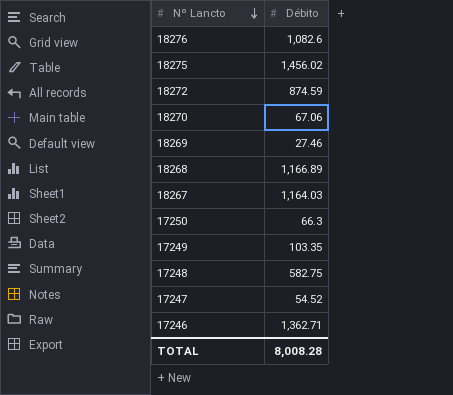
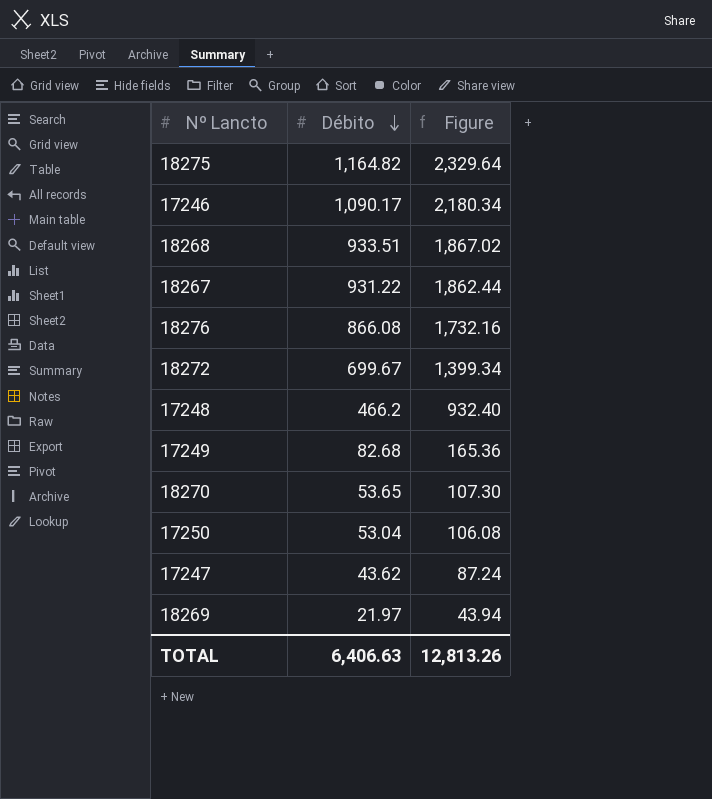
row order: Nº Lancto descending -> Débito descending
column Figure | formula: none -> [Débito] * 2
18275 | Débito: 1,456.02 -> 1,164.82
17246 | Débito: 1,362.71 -> 1,090.17
18268 | Débito: 1,166.89 -> 933.51
18267 | Débito: 1,164.03 -> 931.22
18276 | Débito: 1,082.6 -> 866.08
18272 | Débito: 874.59 -> 699.67
17248 | Débito: 582.75 -> 466.2
17249 | Débito: 103.35 -> 82.68
18270 | Débito: 67.06 -> 53.65
17250 | Débito: 66.3 -> 53.04
17247 | Débito: 54.52 -> 43.62
18269 | Débito: 27.46 -> 21.97
TOTAL | Débito: 8,008.28 -> 6,406.63

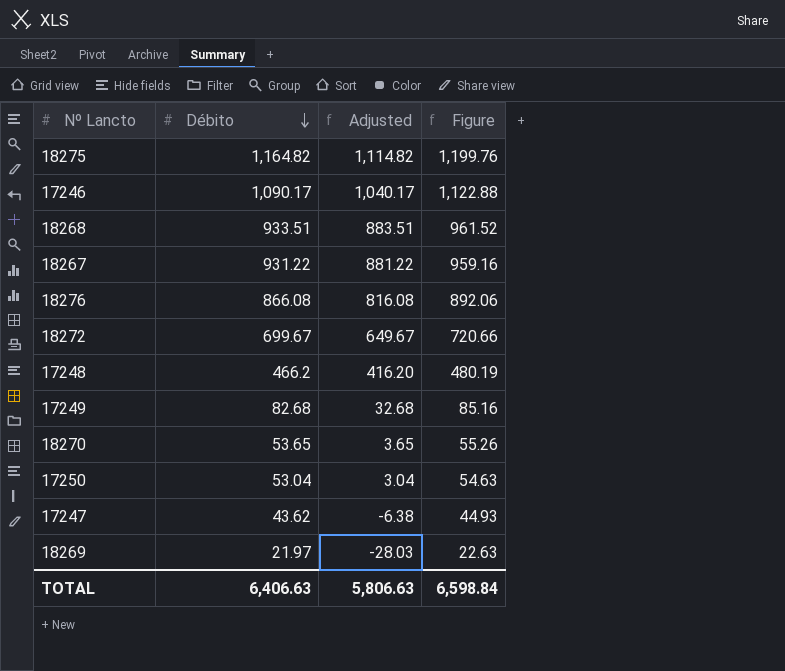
column Adjusted | formula: none -> [Débito] - 50
column Figure | formula: [Débito] * 2 -> [Débito] * 1.03
TOTAL | Figure: 12,813.26 -> 6,598.84

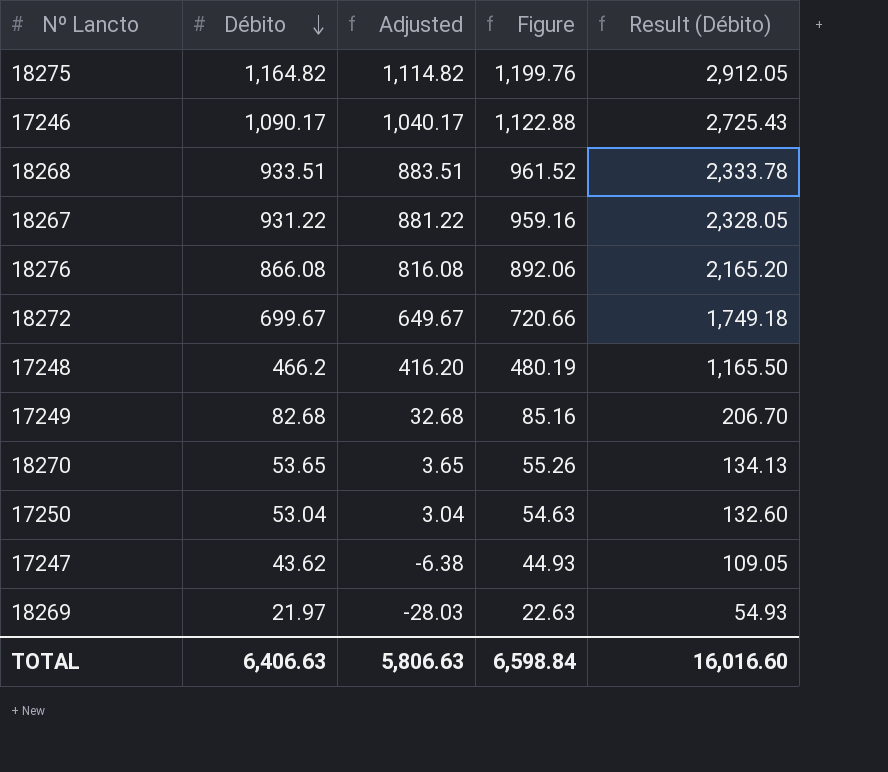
column Result (Débito) | formula: none -> [Débito] * 2.5

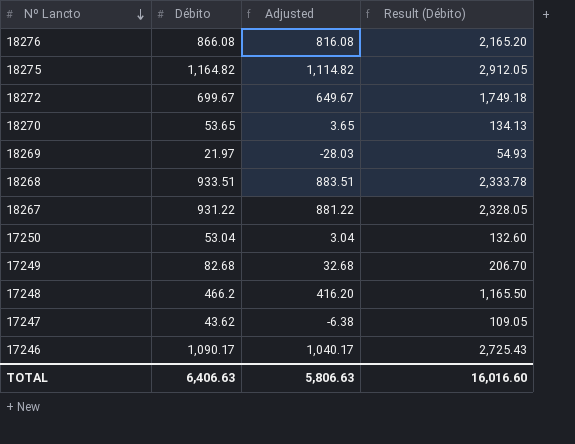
row order: Débito descending -> Nº Lancto descending
column Figure | formula: [Débito] * 1.03 -> none

